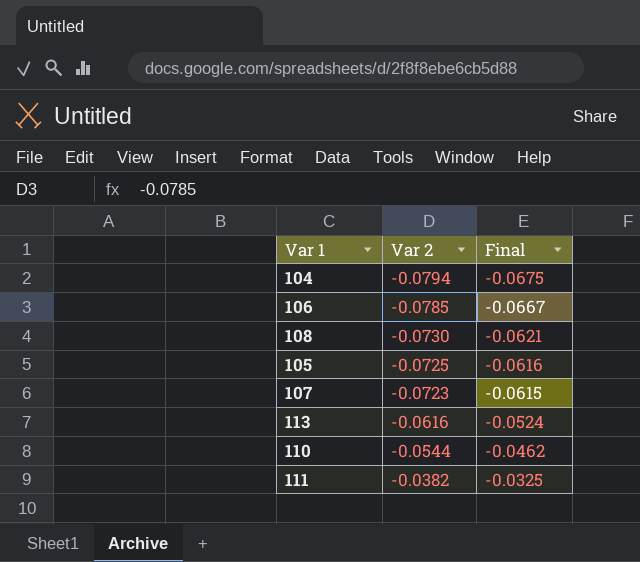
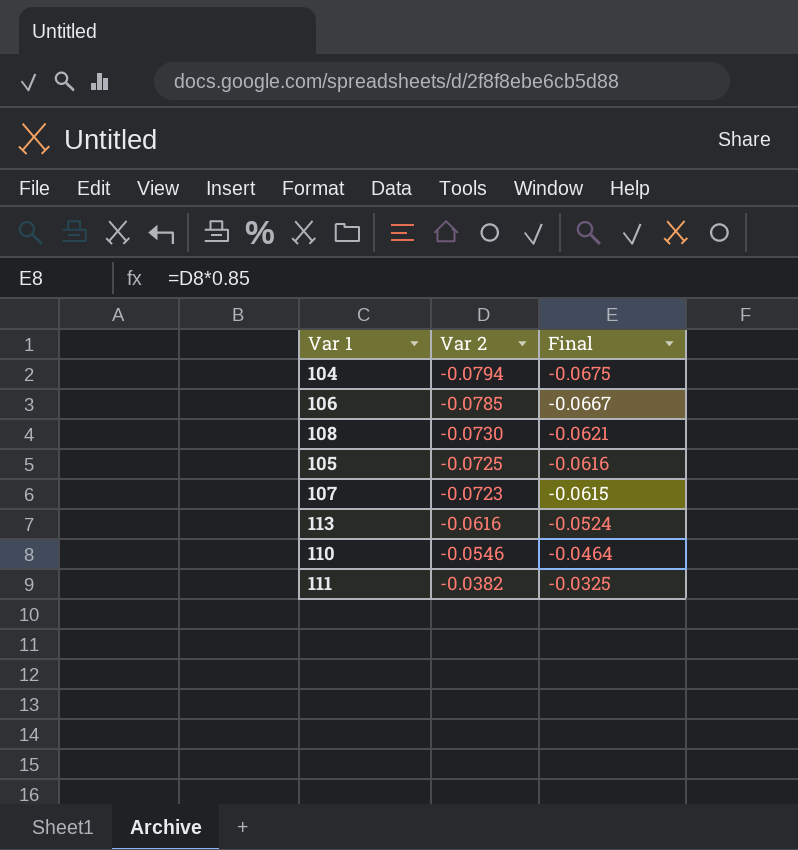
110 | Var 2: -0.0544 -> -0.0546
110 | Final: -0.0462 -> -0.0464

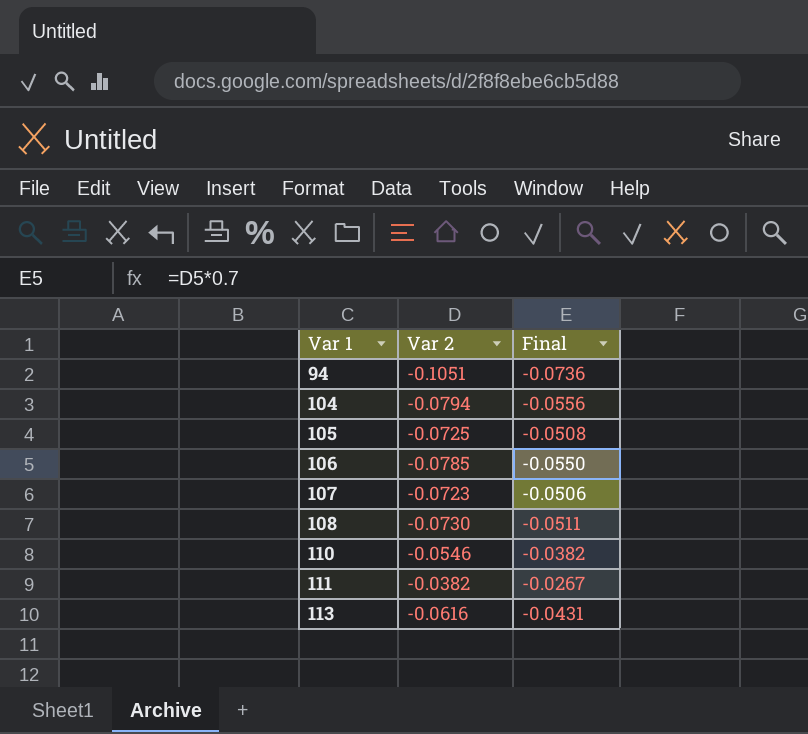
row order: Var 2 ascending -> Var 1 ascending
column Final | formula: [Var 2] * 0.85 -> [Var 2] * 0.7
row 94: none -> -0.1051 | -0.0736

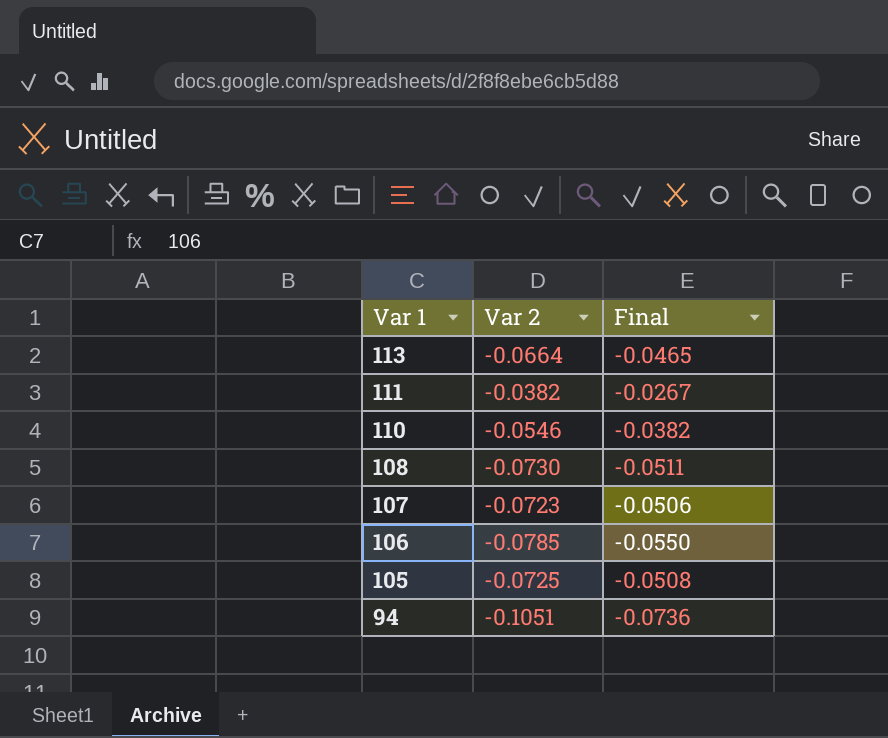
row order: Var 1 ascending -> Var 1 descending
row 104: -0.0794 | -0.0556 -> none
113 | Var 2: -0.0616 -> -0.0664
113 | Final: -0.0431 -> -0.0465

